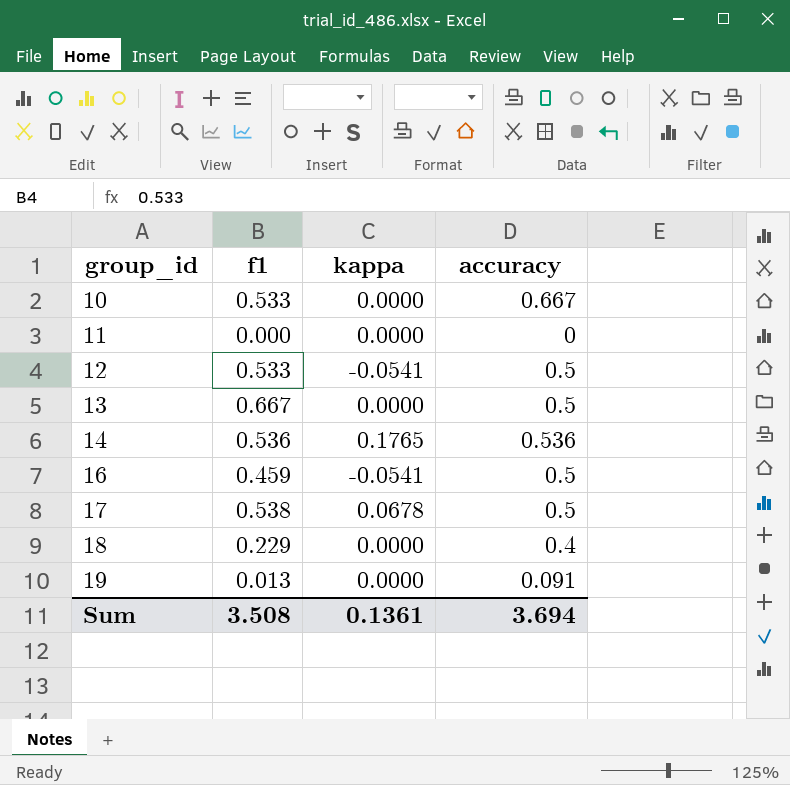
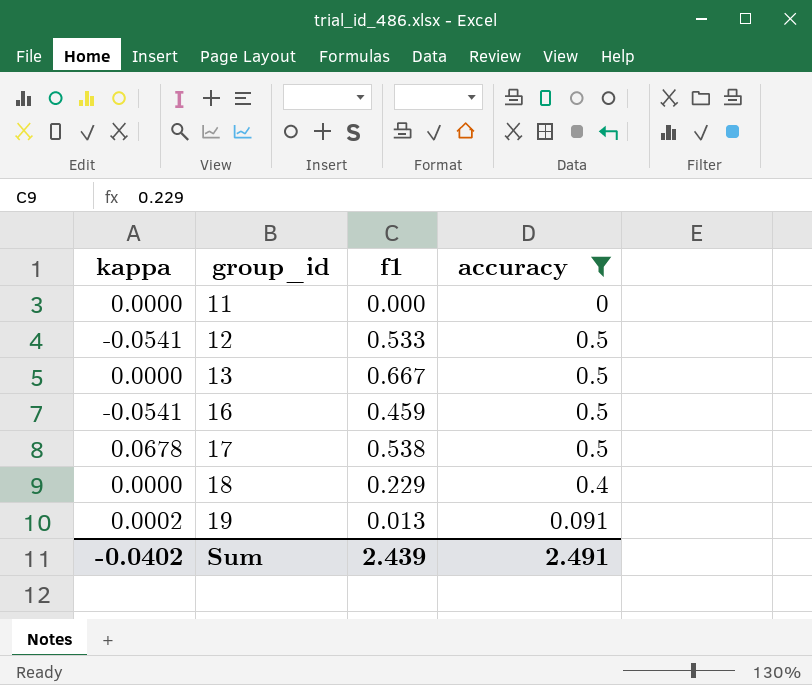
filter: none -> accuracy <= 0.5
column kappa | position: 3 -> 1
19 | kappa: 0.0000 -> 0.0002
Sum | kappa: 0.1361 -> -0.0402
Sum | f1: 3.508 -> 2.439
Sum | accuracy: 3.694 -> 2.491

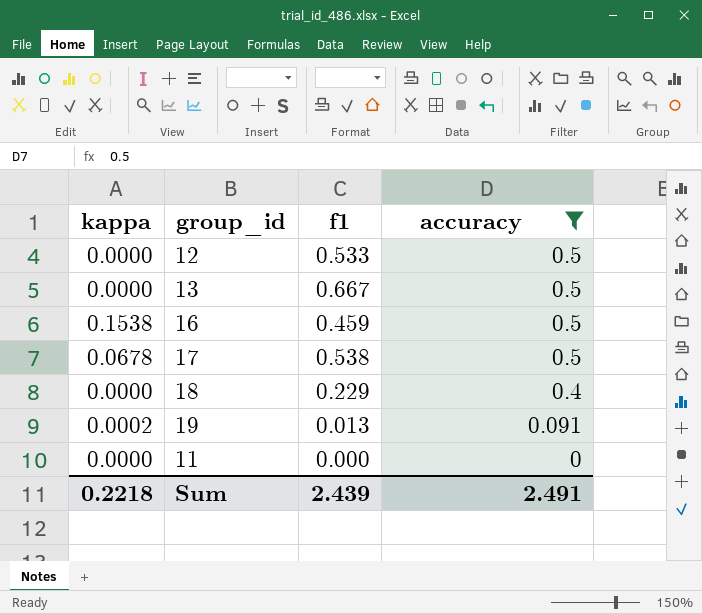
row order: group_id ascending -> accuracy descending
12 | kappa: -0.0541 -> 0.0000
16 | kappa: -0.0541 -> 0.1538
Sum | kappa: -0.0402 -> 0.2218

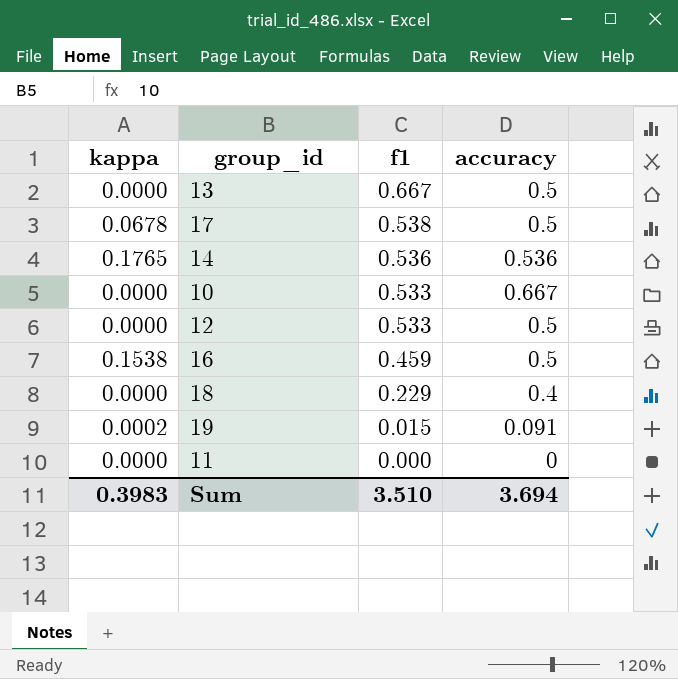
filter: accuracy <= 0.5 -> none
row order: accuracy descending -> f1 descending
19 | f1: 0.013 -> 0.015
Sum | kappa: 0.2218 -> 0.3983
Sum | f1: 2.439 -> 3.510
Sum | accuracy: 2.491 -> 3.694

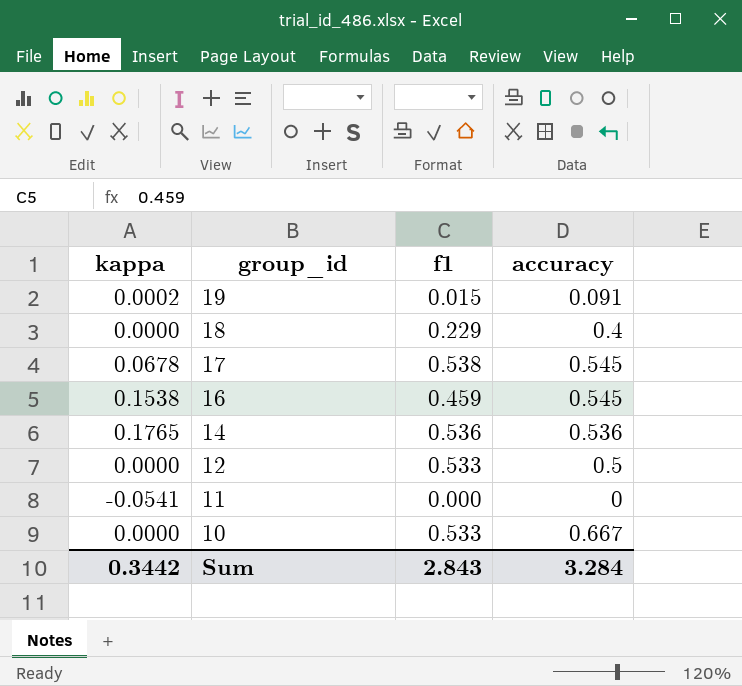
row order: f1 descending -> group_id descending
row 13: 0.0000 | 0.667 | 0.5 -> none
17 | accuracy: 0.5 -> 0.545
16 | accuracy: 0.5 -> 0.545
11 | kappa: 0.0000 -> -0.0541
Sum | kappa: 0.3983 -> 0.3442
Sum | f1: 3.510 -> 2.843
Sum | accuracy: 3.694 -> 3.284

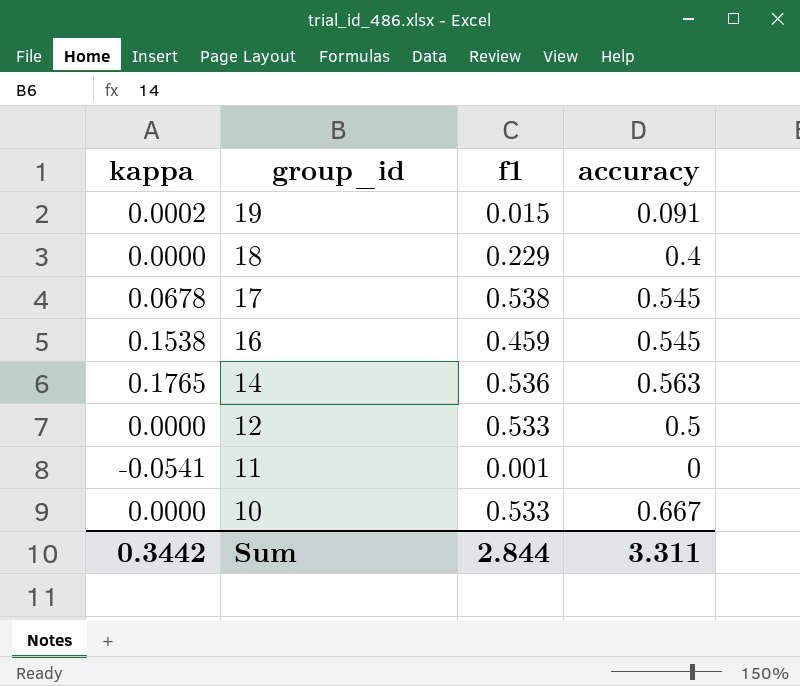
14 | accuracy: 0.536 -> 0.563
11 | f1: 0.000 -> 0.001
Sum | f1: 2.843 -> 2.844
Sum | accuracy: 3.284 -> 3.311

